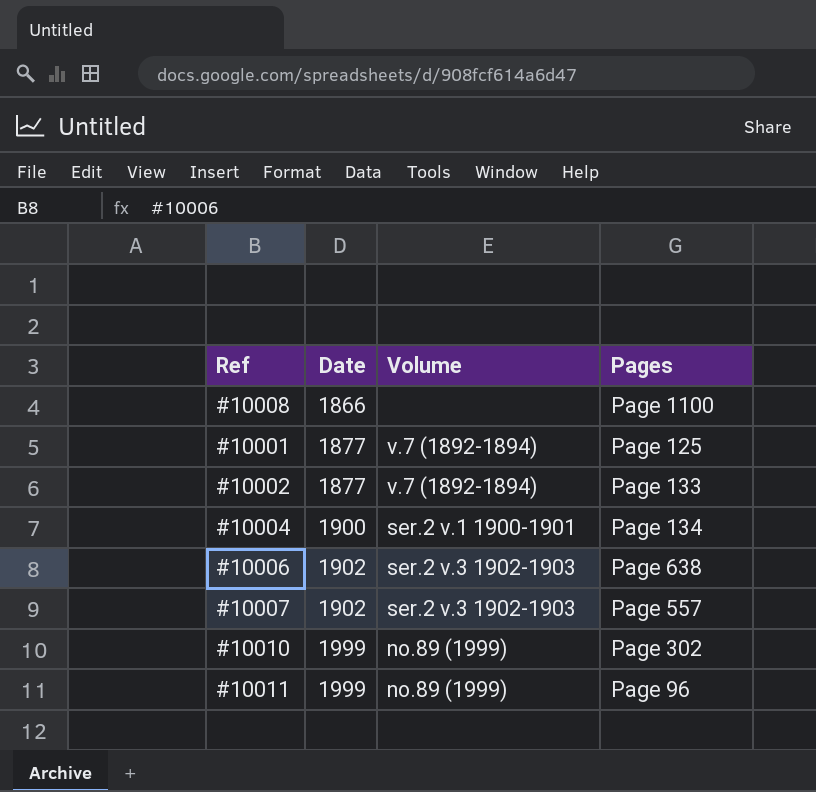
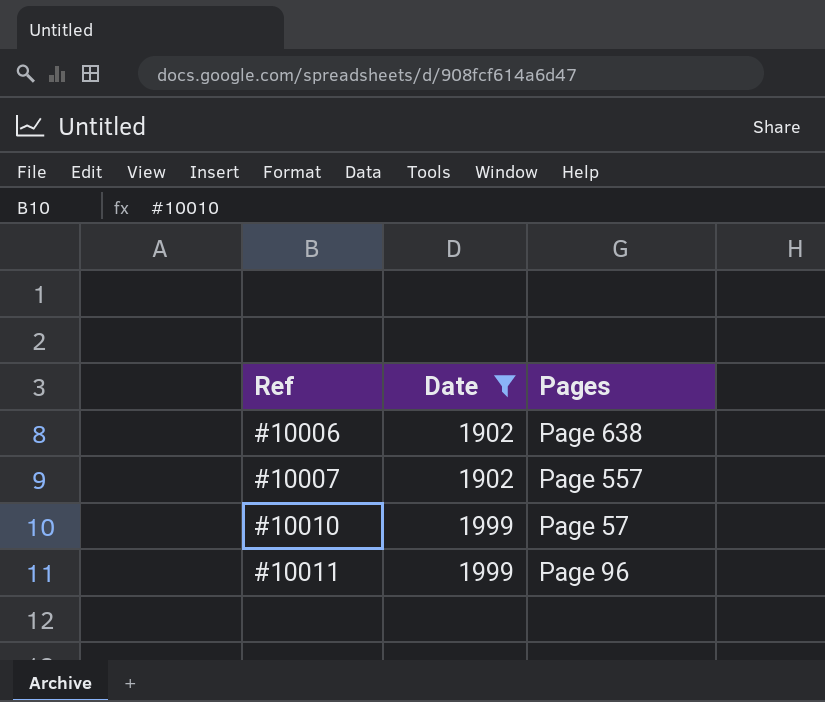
filter: none -> Date >= 1902
column Volume | position: 3 -> none
#10010 | Pages: Page 302 -> Page 57

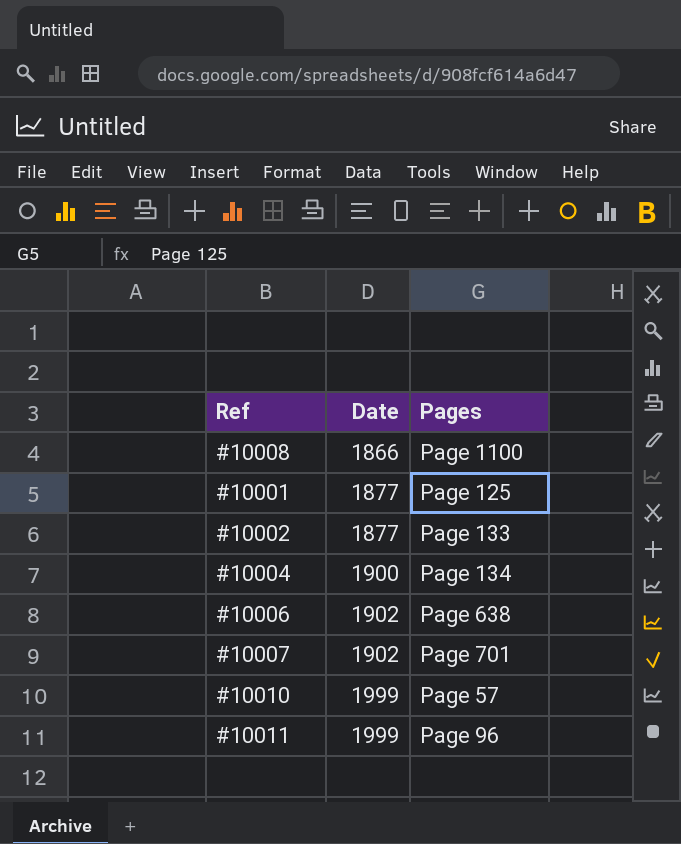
filter: Date >= 1902 -> none
#10007 | Pages: Page 557 -> Page 701

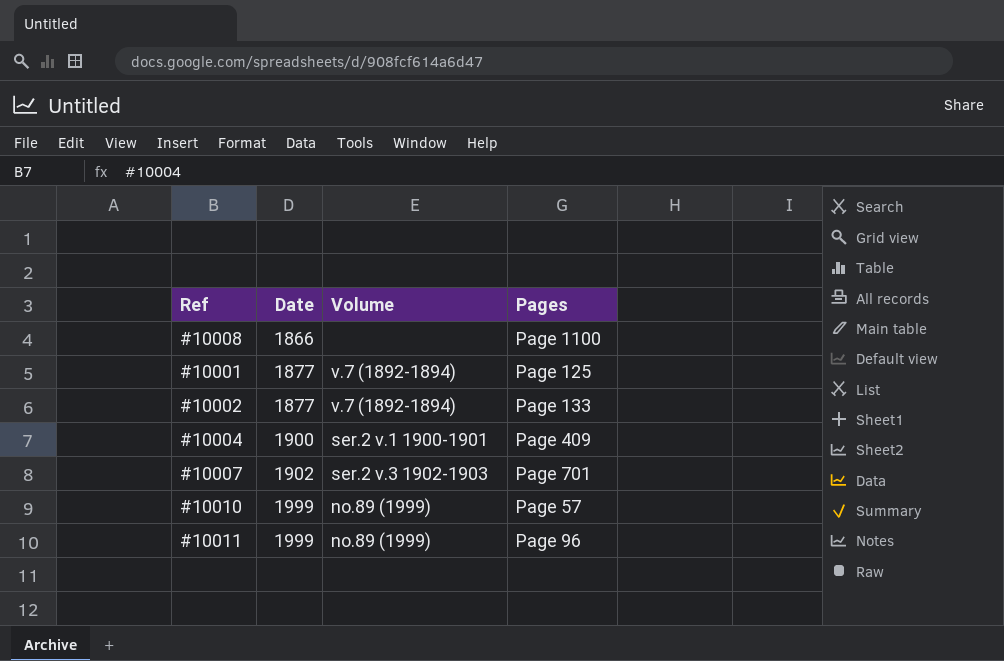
column Volume | position: none -> 3
row #10006: 1902 | Page 638 -> none
#10004 | Pages: Page 134 -> Page 409

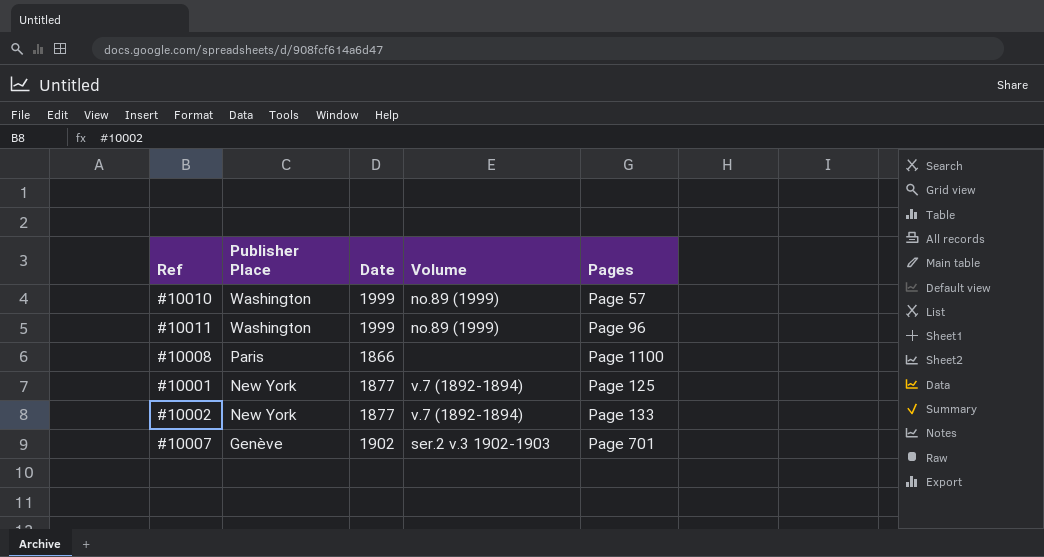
row order: Date ascending -> Publisher Place descending
column Publisher Place | position: none -> 2
row #10004: 1900 | ser.2 v.1 1900-1901 | Page 409 -> none

